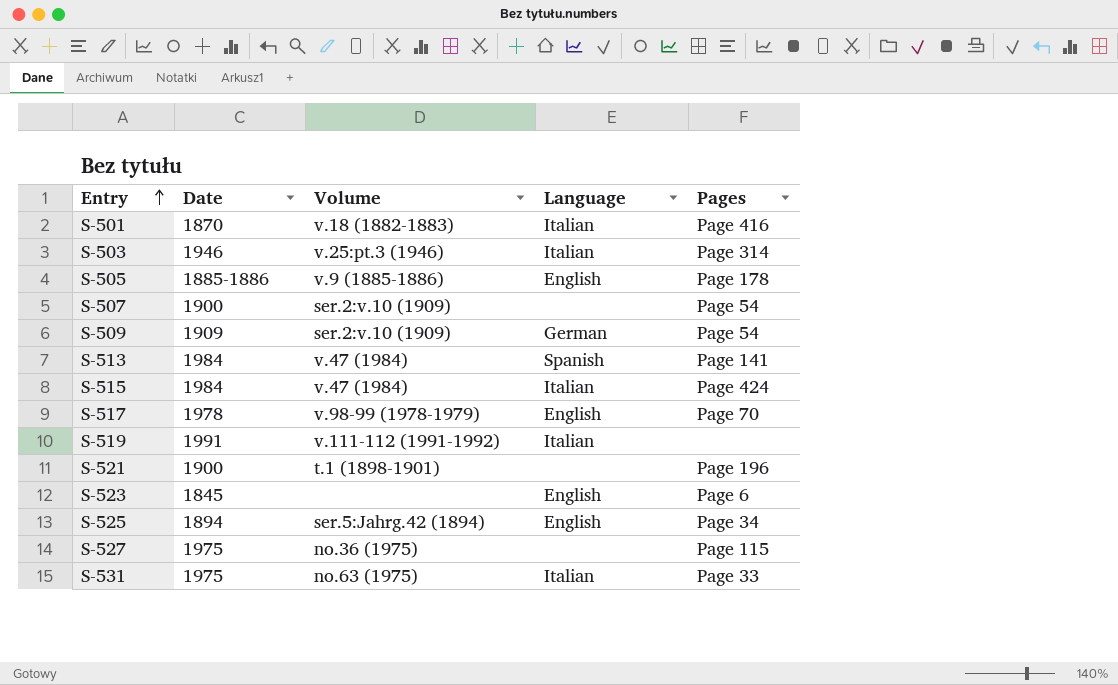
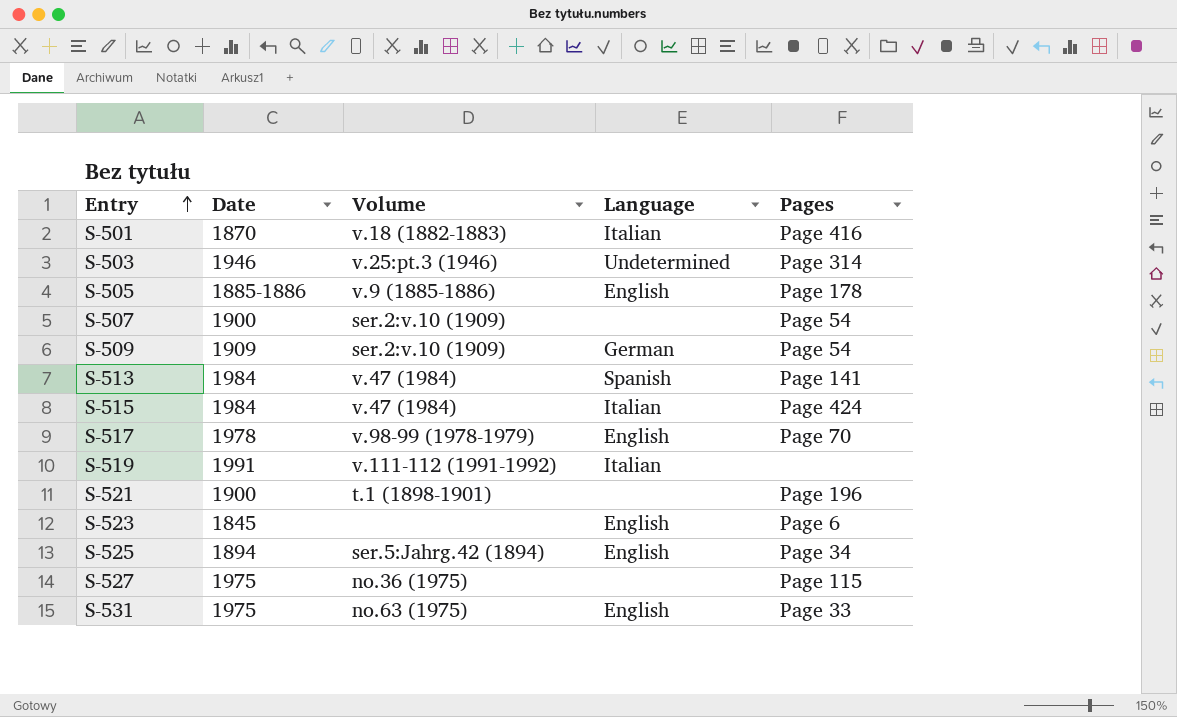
S-503 | Language: Italian -> Undetermined
S-531 | Language: Italian -> English

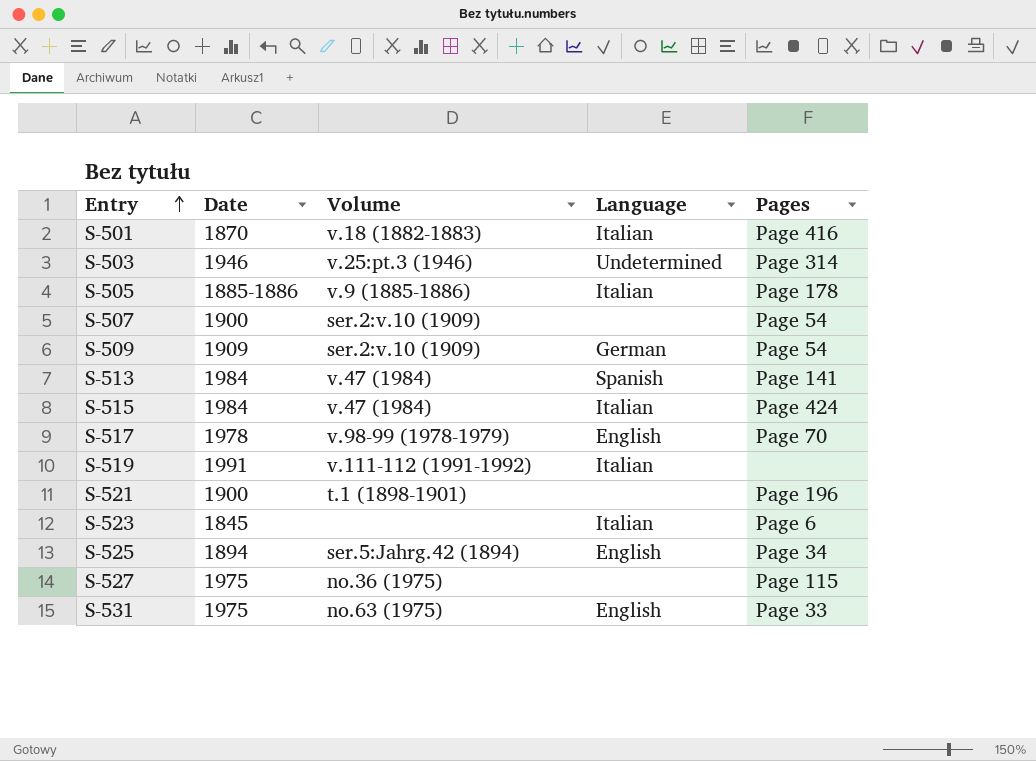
S-505 | Language: English -> Italian
S-523 | Language: English -> Italian

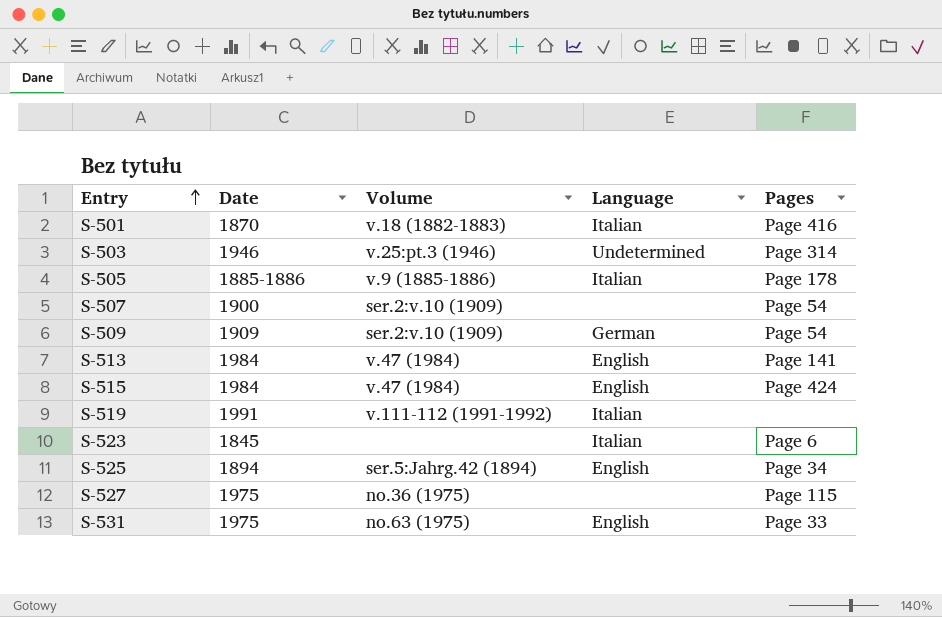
row S-517: 1978 | v.98-99 (1978-1979) | English | Page 70 -> none
row S-521: 1900 | t.1 (1898-1901) | none | Page 196 -> none
S-513 | Language: Spanish -> English
S-515 | Language: Italian -> English

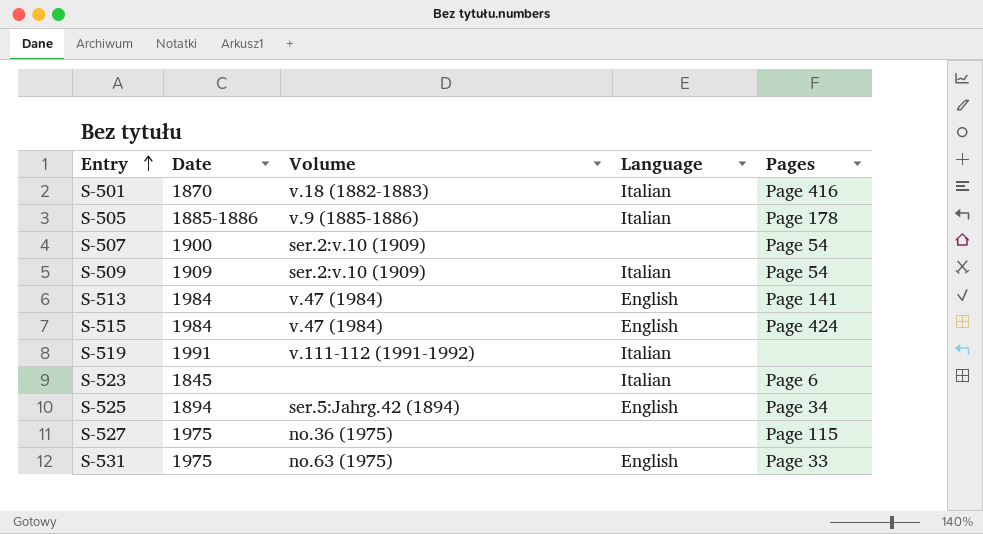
row S-503: 1946 | v.25:pt.3 (1946) | Undetermined | Page 314 -> none
S-509 | Language: German -> Italian

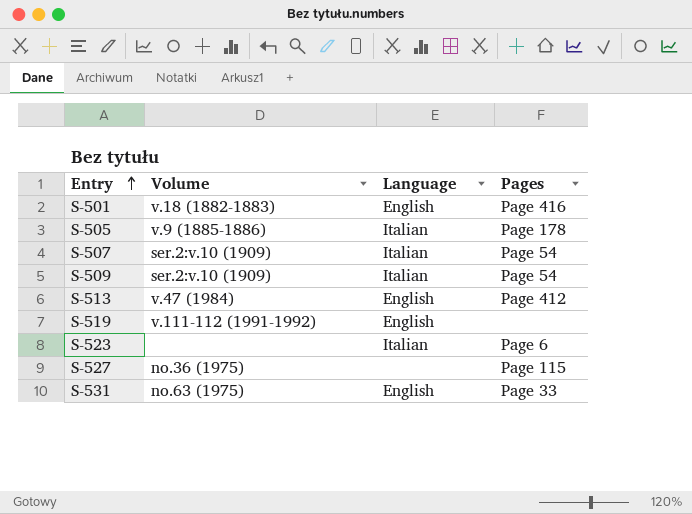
column Date | position: 2 -> none
row S-515: 1984 | v.47 (1984) | English | Page 424 -> none
row S-525: 1894 | ser.5:Jahrg.42 (1894) | English | Page 34 -> none
S-501 | Language: Italian -> English
S-507 | Language: none -> Italian
S-513 | Pages: Page 141 -> Page 412
S-519 | Language: Italian -> English

